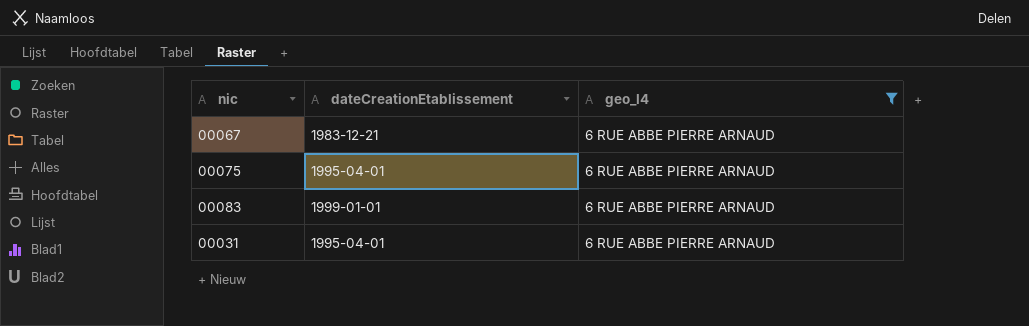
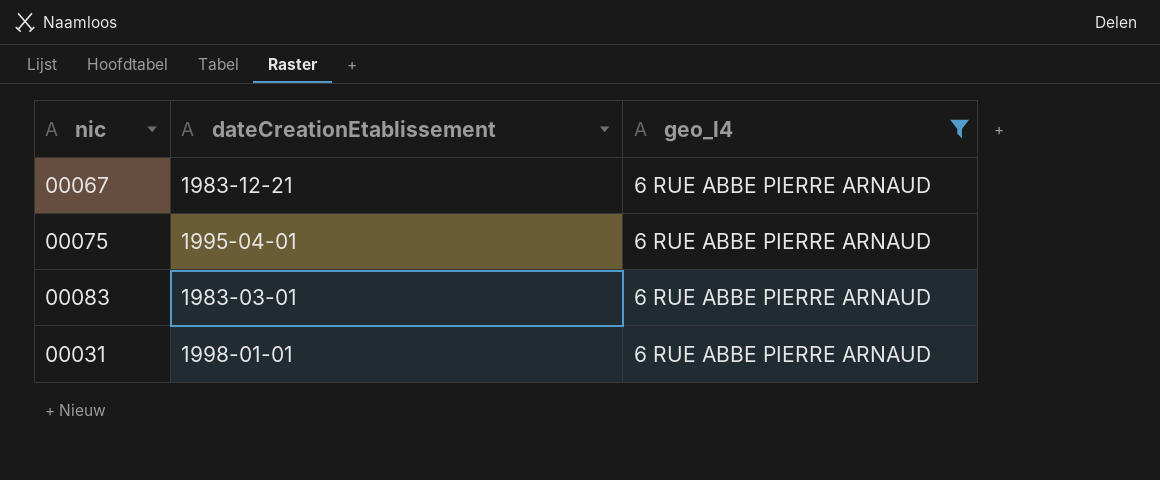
00083 | dateCreationEtablissement: 1999-01-01 -> 1983-03-01
00031 | dateCreationEtablissement: 1995-04-01 -> 1998-01-01

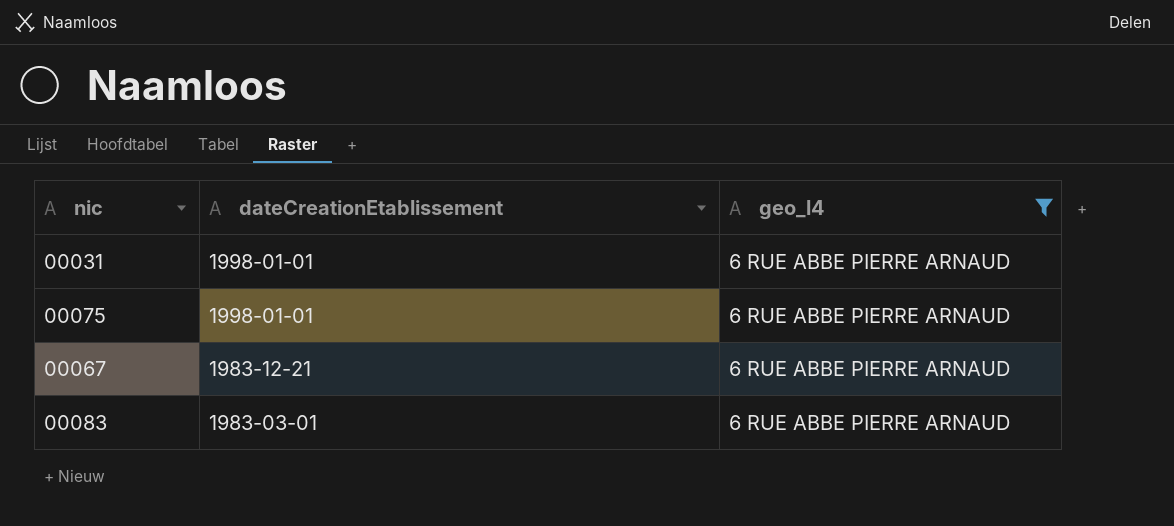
row order: none -> dateCreationEtablissement descending
00075 | dateCreationEtablissement: 1995-04-01 -> 1998-01-01

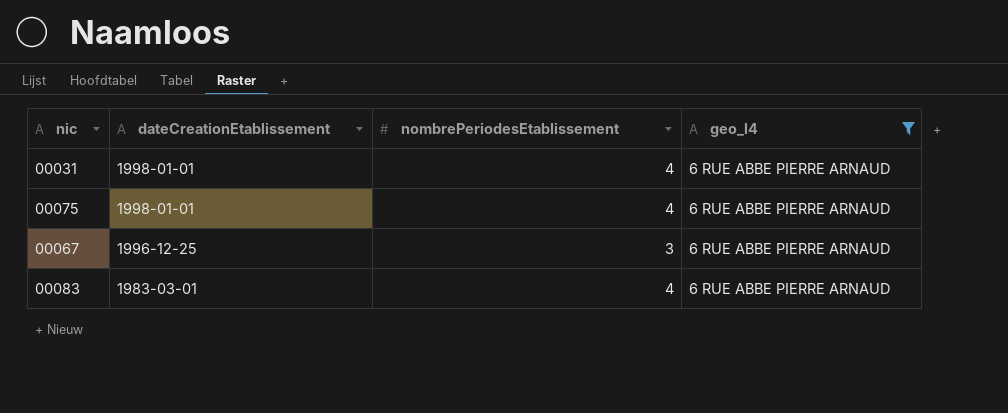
column nombrePeriodesEtablissement | position: none -> 3
00067 | dateCreationEtablissement: 1983-12-21 -> 1996-12-25

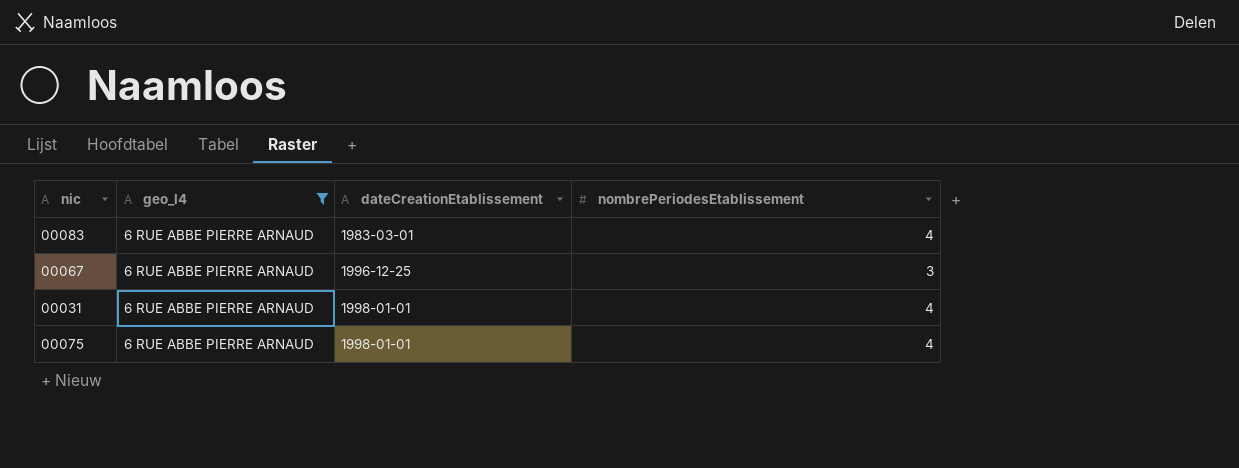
row order: dateCreationEtablissement descending -> dateCreationEtablissement ascending
column geo_l4 | position: 4 -> 2

